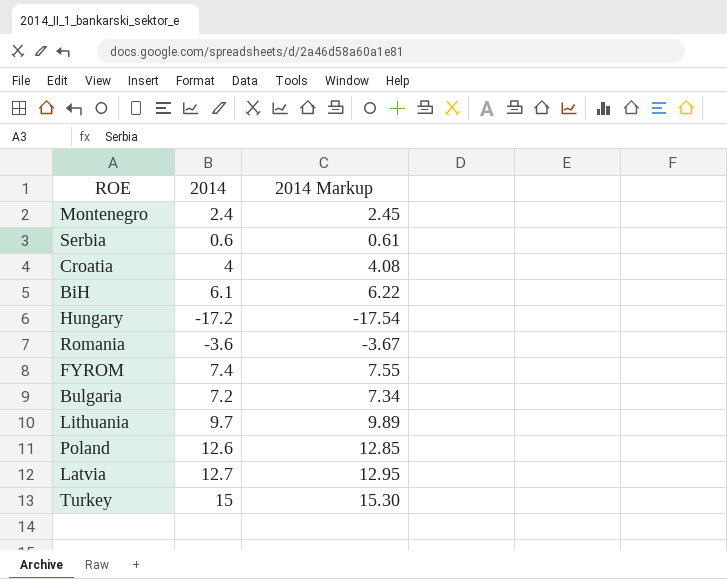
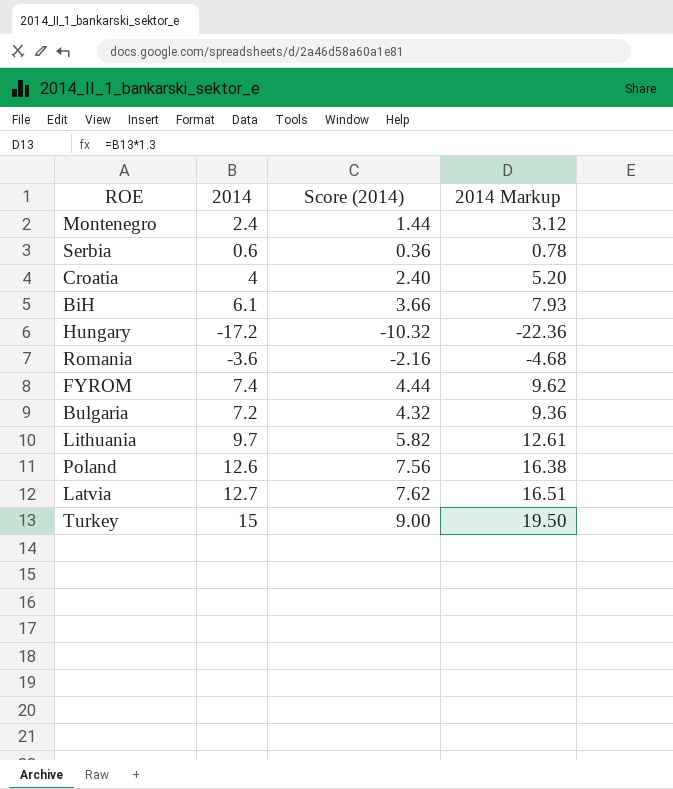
column Score (2014) | formula: none -> [2014] * 0.6
column 2014 Markup | formula: [2014] * 1.02 -> [2014] * 1.3

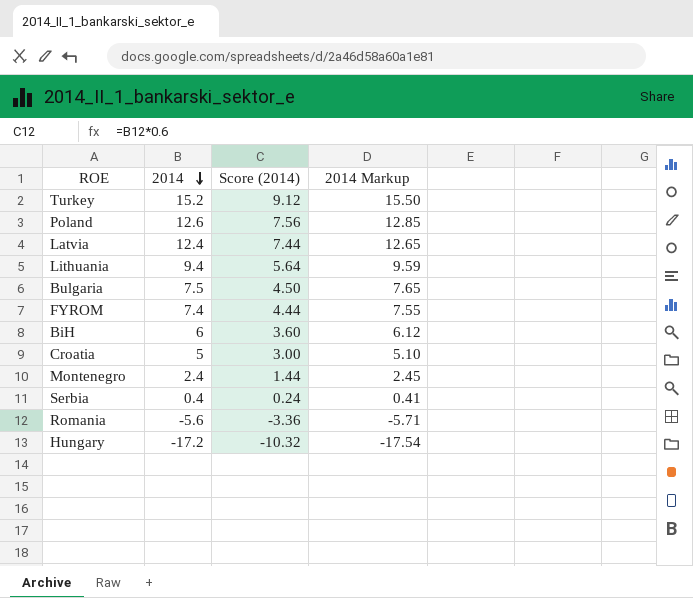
row order: none -> 2014 descending
column 2014 Markup | formula: [2014] * 1.3 -> [2014] * 1.02
Turkey | 2014: 15 -> 15.2
Turkey | Score (2014): 9.00 -> 9.12
Latvia | 2014: 12.7 -> 12.4
Latvia | Score (2014): 7.62 -> 7.44
Lithuania | 2014: 9.7 -> 9.4
Lithuania | Score (2014): 5.82 -> 5.64
Bulgaria | 2014: 7.2 -> 7.5
Bulgaria | Score (2014): 4.32 -> 4.50
BiH | 2014: 6.1 -> 6
BiH | Score (2014): 3.66 -> 3.60
Croatia | 2014: 4 -> 5
Croatia | Score (2014): 2.40 -> 3.00
Serbia | 2014: 0.6 -> 0.4
Serbia | Score (2014): 0.36 -> 0.24
Romania | 2014: -3.6 -> -5.6
Romania | Score (2014): -2.16 -> -3.36

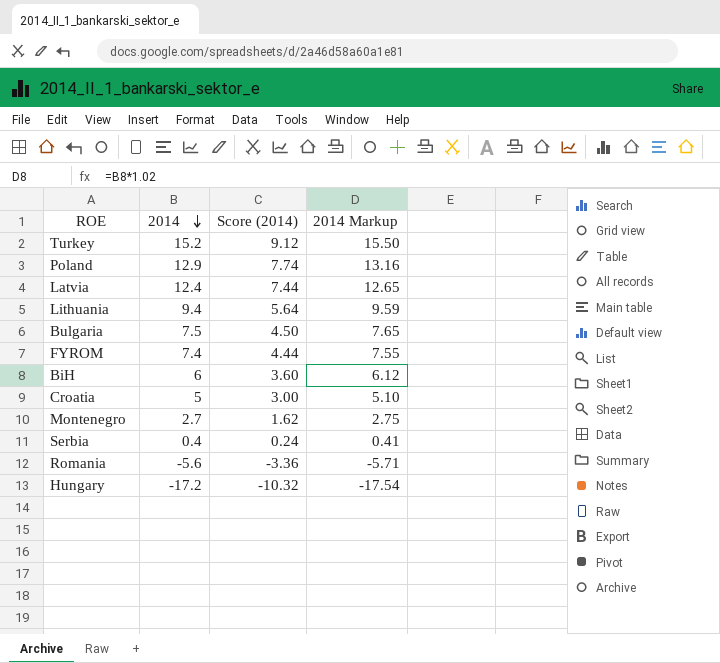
Poland | 2014: 12.6 -> 12.9
Poland | Score (2014): 7.56 -> 7.74
Poland | 2014 Markup: 12.85 -> 13.16
Montenegro | 2014: 2.4 -> 2.7
Montenegro | Score (2014): 1.44 -> 1.62
Montenegro | 2014 Markup: 2.45 -> 2.75

